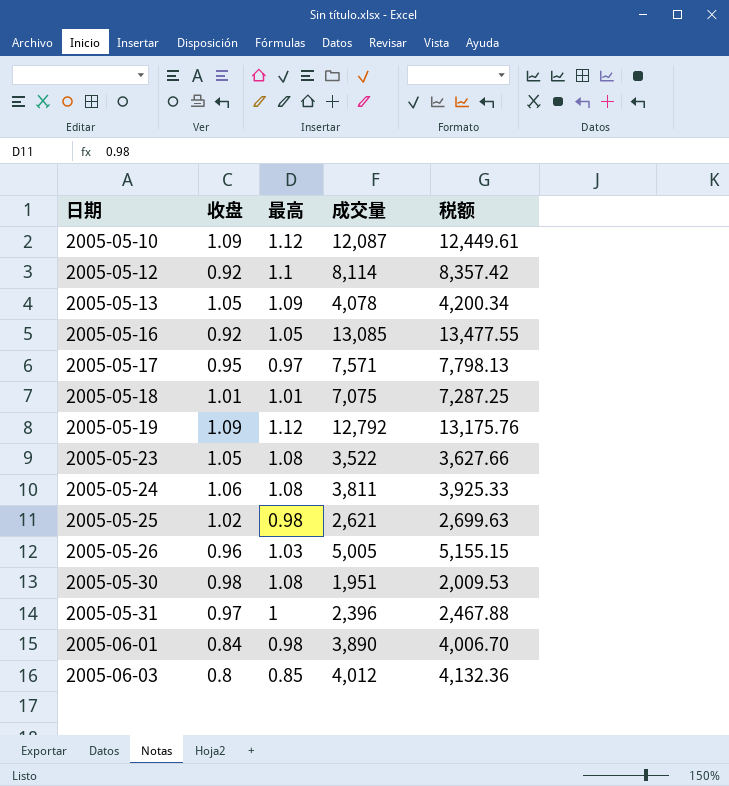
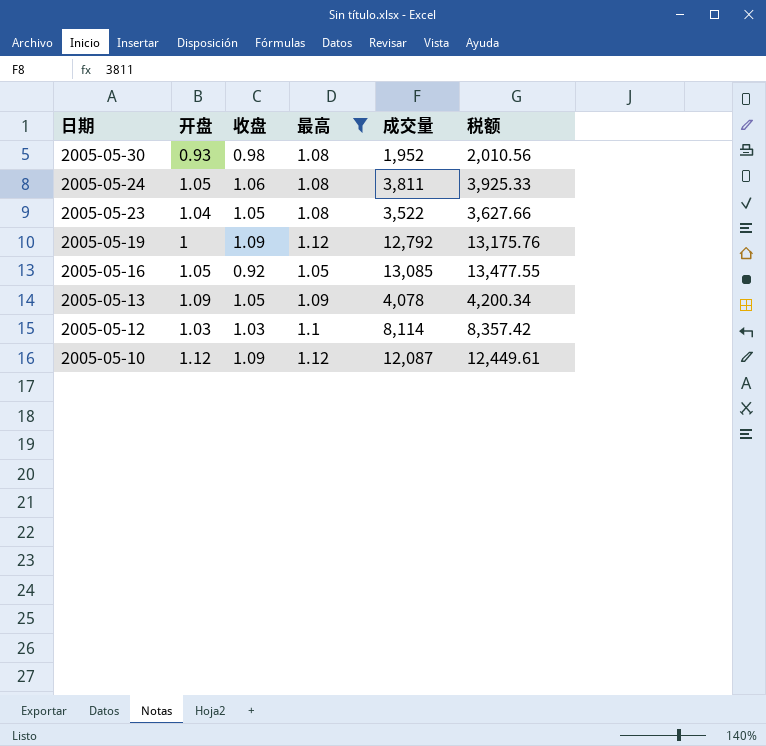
filter: none -> 最高 >= 1.05
row order: 日期 ascending -> 日期 descending
column 开盘 | position: none -> 2
2005-05-30 | 成交量: 1,951 -> 1,952
2005-05-30 | 税额: 2,009.53 -> 2,010.56
2005-05-12 | 收盘: 0.92 -> 1.03

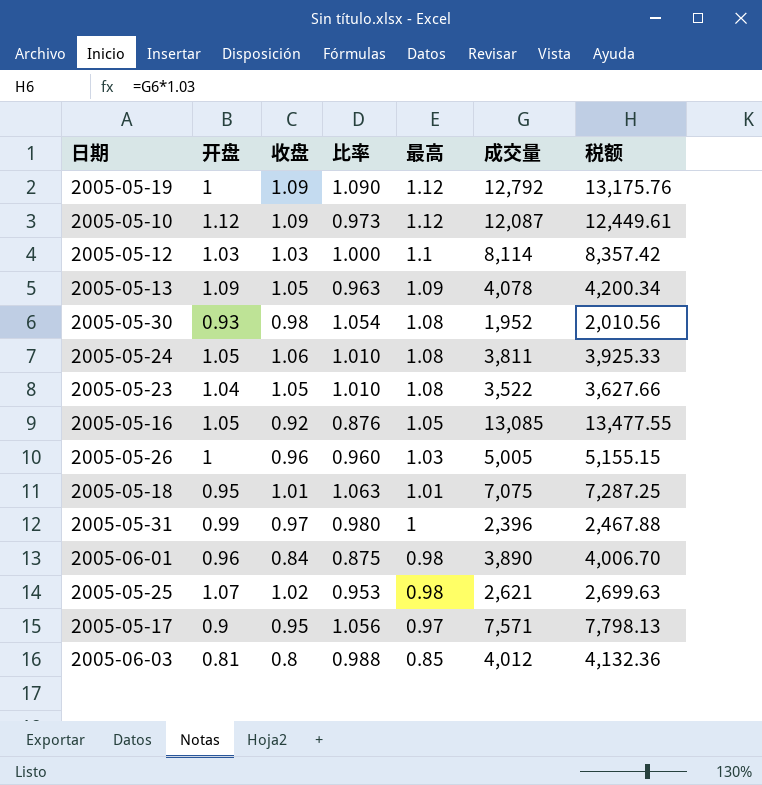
filter: 最高 >= 1.05 -> none
row order: 日期 descending -> 最高 descending
column 比率 | formula: none -> [收盘] / [开盘]

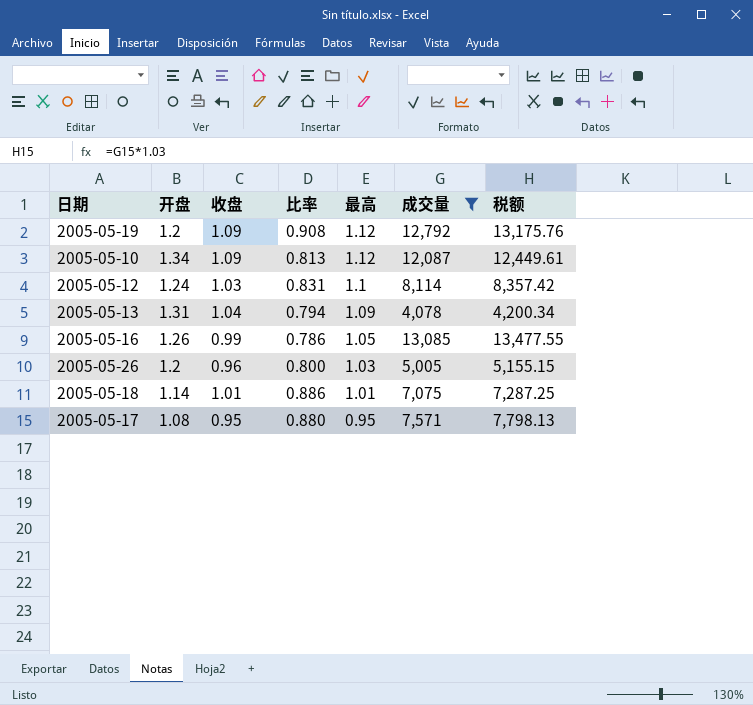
filter: none -> 成交量 >= 4,078
2005-05-19 | 开盘: 1 -> 1.2
2005-05-19 | 比率: 1.090 -> 0.908
2005-05-10 | 开盘: 1.12 -> 1.34
2005-05-10 | 比率: 0.973 -> 0.813
2005-05-12 | 开盘: 1.03 -> 1.24
2005-05-12 | 比率: 1.000 -> 0.831
2005-05-13 | 开盘: 1.09 -> 1.31
2005-05-13 | 收盘: 1.05 -> 1.04
2005-05-13 | 比率: 0.963 -> 0.794
2005-05-16 | 开盘: 1.05 -> 1.26
2005-05-16 | 收盘: 0.92 -> 0.99
2005-05-16 | 比率: 0.876 -> 0.786
2005-05-26 | 开盘: 1 -> 1.2
2005-05-26 | 比率: 0.960 -> 0.800
2005-05-18 | 开盘: 0.95 -> 1.14
2005-05-18 | 比率: 1.063 -> 0.886
2005-05-17 | 开盘: 0.9 -> 1.08
2005-05-17 | 比率: 1.056 -> 0.880
2005-05-17 | 最高: 0.97 -> 0.95

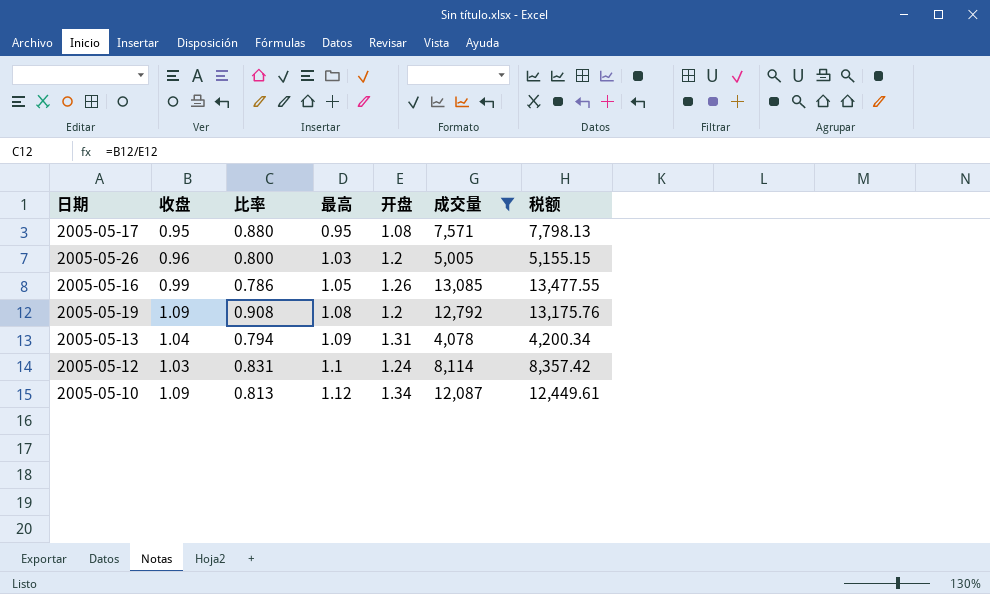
row order: 最高 descending -> 最高 ascending
column 开盘 | position: 2 -> 5
row 2005-05-18: 1.14 | 1.01 | 0.886 | 1.01 | 7,075 | 7,287.25 -> none
2005-05-19 | 最高: 1.12 -> 1.08

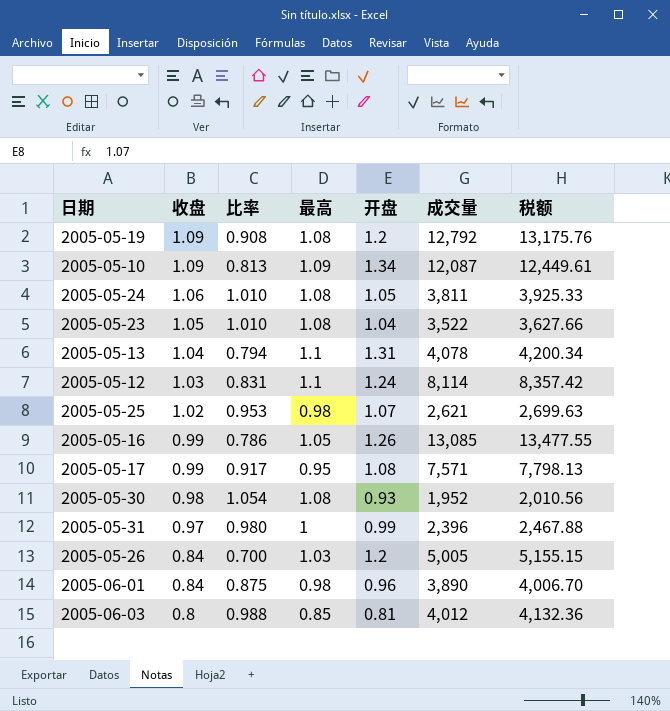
filter: 成交量 >= 4,078 -> none
row order: 最高 ascending -> 收盘 descending
2005-05-10 | 最高: 1.12 -> 1.09
2005-05-13 | 最高: 1.09 -> 1.1
2005-05-17 | 收盘: 0.95 -> 0.99
2005-05-17 | 比率: 0.880 -> 0.917
2005-05-26 | 收盘: 0.96 -> 0.84
2005-05-26 | 比率: 0.800 -> 0.700

